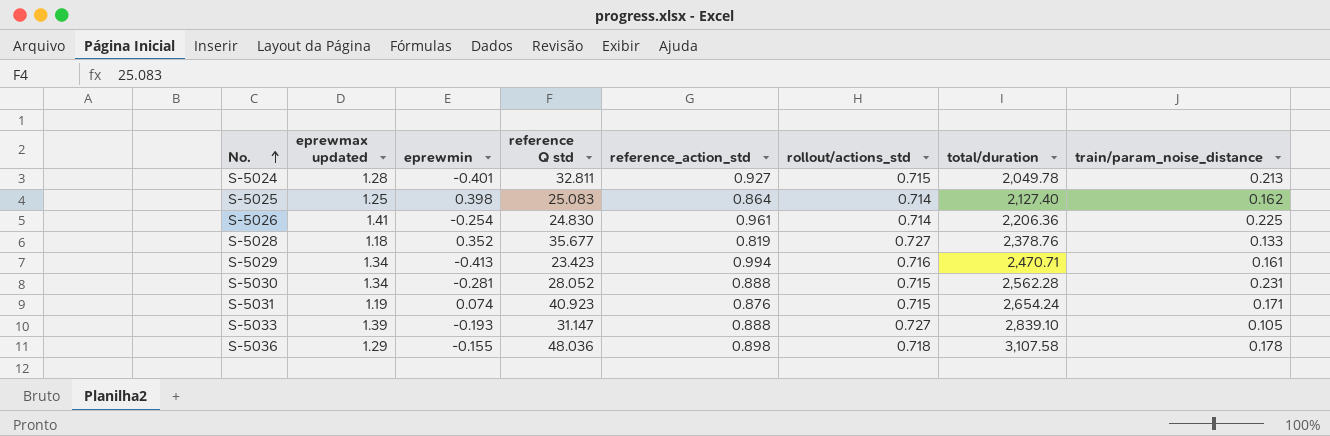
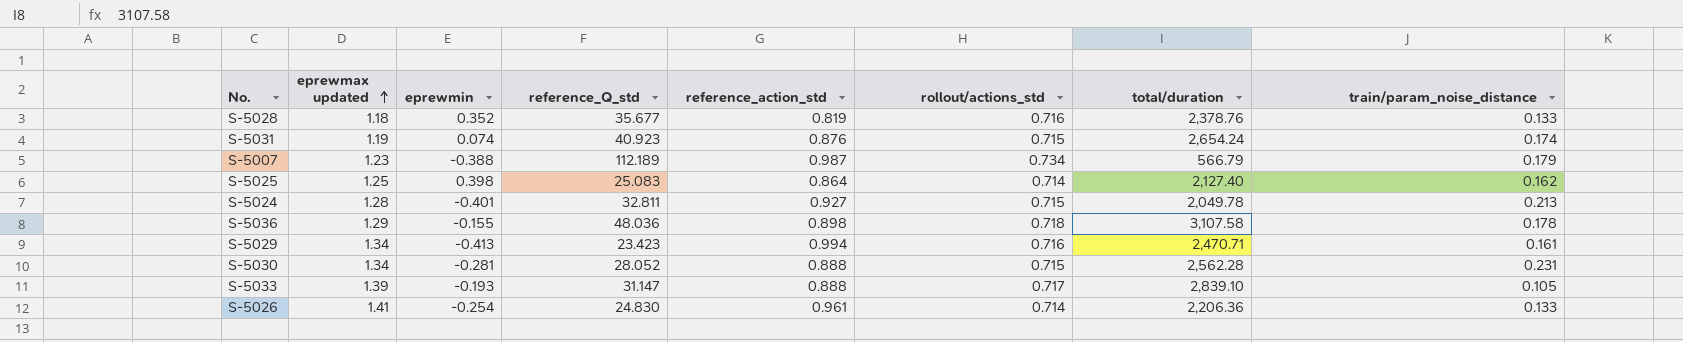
row order: No. ascending -> eprewmax updated ascending
column name: reference Q std -> reference_Q_std
S-5028 | rollout/actions_std: 0.727 -> 0.716
S-5031 | train/param_noise_distance: 0.171 -> 0.174
row S-5007: none -> 1.23 | -0.388 | 112.189 | 0.987 | 0.734 | 566.79 | 0.179
S-5033 | rollout/actions_std: 0.727 -> 0.717
S-5026 | train/param_noise_distance: 0.225 -> 0.133

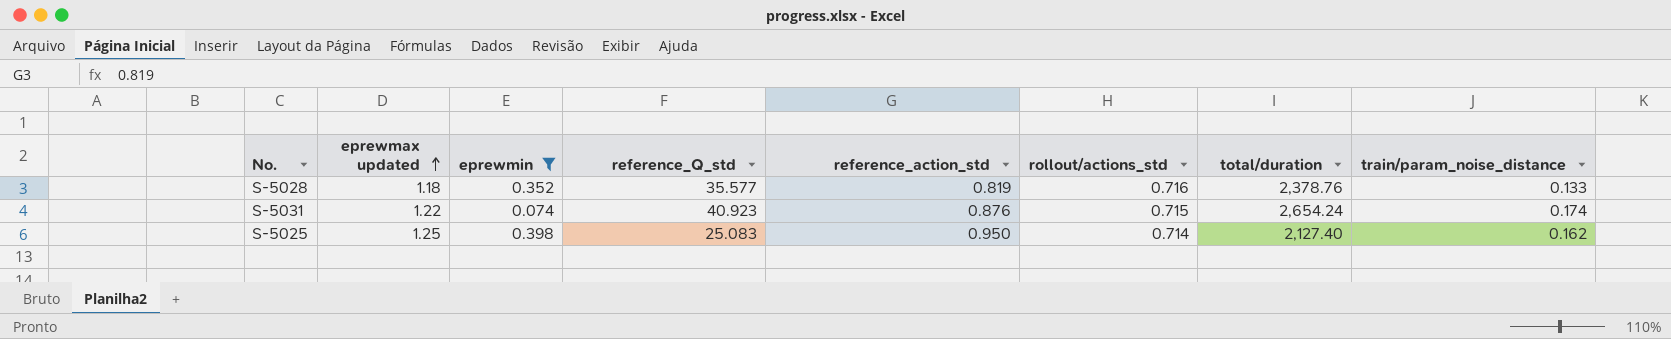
filter: none -> eprewmin >= 0.074
S-5028 | reference_Q_std: 35.677 -> 35.577
S-5031 | eprewmax updated: 1.19 -> 1.22
S-5025 | reference_action_std: 0.864 -> 0.950

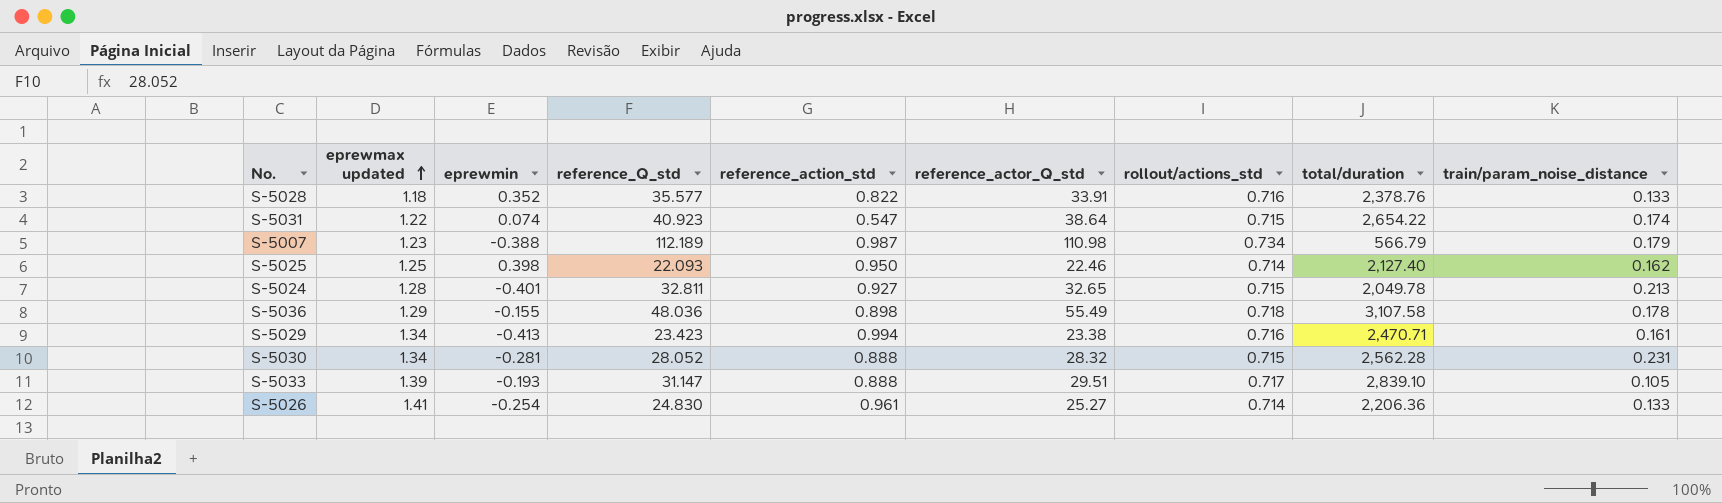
filter: eprewmin >= 0.074 -> none
column reference_actor_Q_std | position: none -> 6
S-5028 | reference_action_std: 0.819 -> 0.822
S-5031 | reference_action_std: 0.876 -> 0.547
S-5031 | total/duration: 2,654.24 -> 2,654.22
S-5025 | reference_Q_std: 25.083 -> 22.093

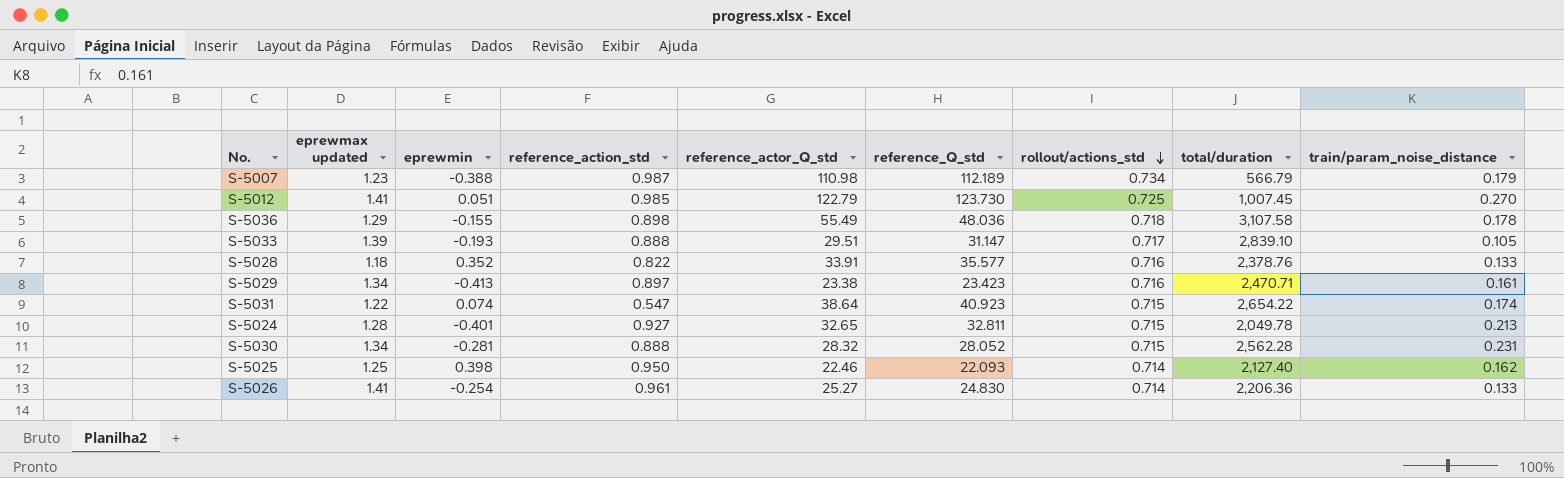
row order: eprewmax updated ascending -> rollout/actions_std descending
column reference_Q_std | position: 4 -> 6
row S-5012: none -> 1.41 | 0.051 | 0.985 | 122.79 | 123.730 | 0.725 | 1,007.45 | 0.270
S-5029 | reference_action_std: 0.994 -> 0.897

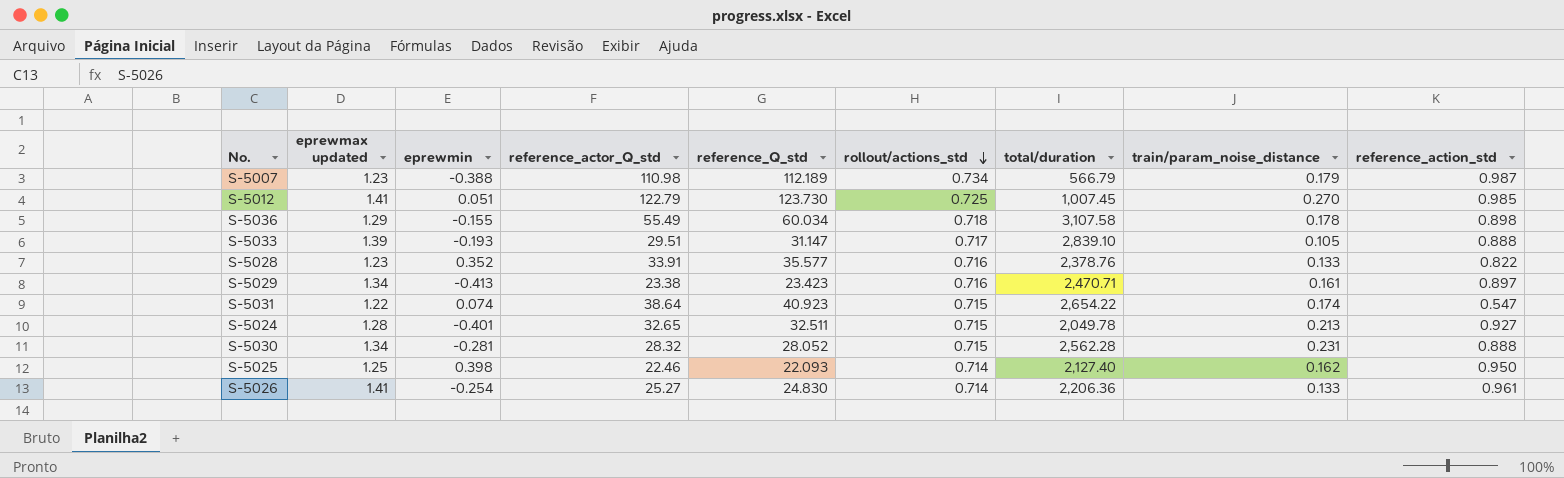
column reference_action_std | position: 4 -> 9
S-5036 | reference_Q_std: 48.036 -> 60.034
S-5028 | eprewmax updated: 1.18 -> 1.23
S-5024 | reference_Q_std: 32.811 -> 32.511

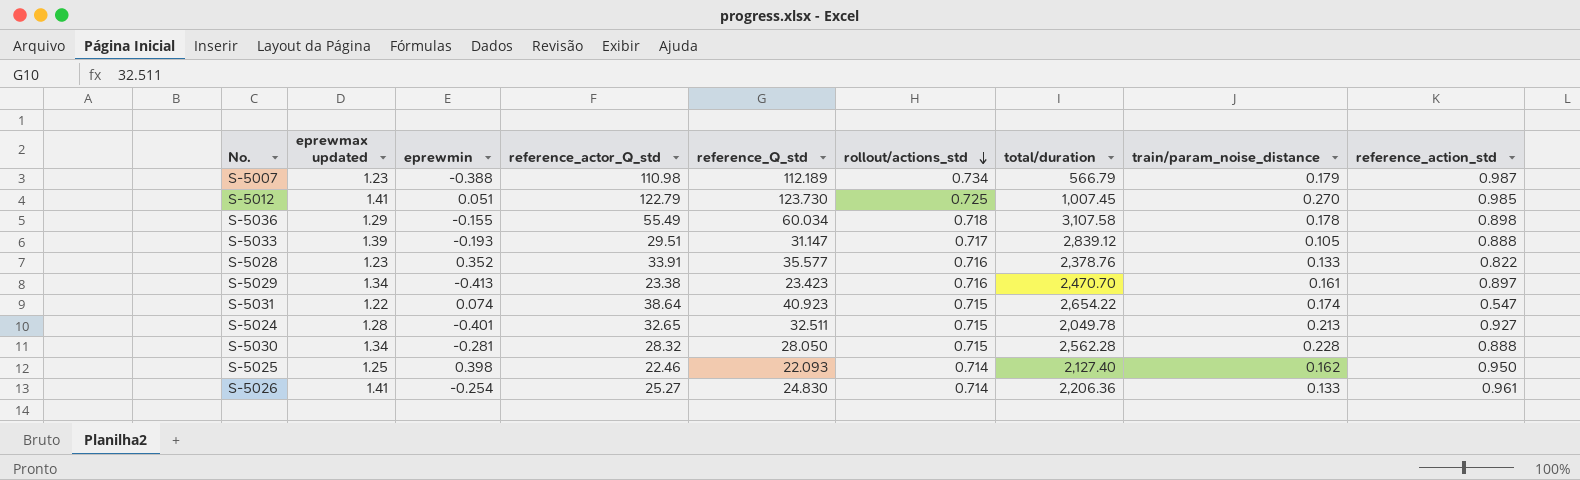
S-5033 | total/duration: 2,839.10 -> 2,839.12
S-5029 | total/duration: 2,470.71 -> 2,470.70
S-5030 | reference_Q_std: 28.052 -> 28.050
S-5030 | train/param_noise_distance: 0.231 -> 0.228

